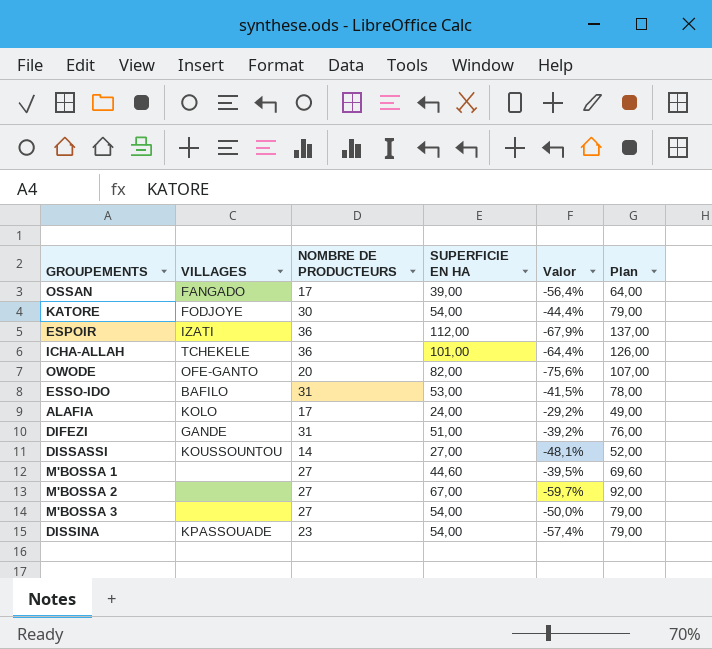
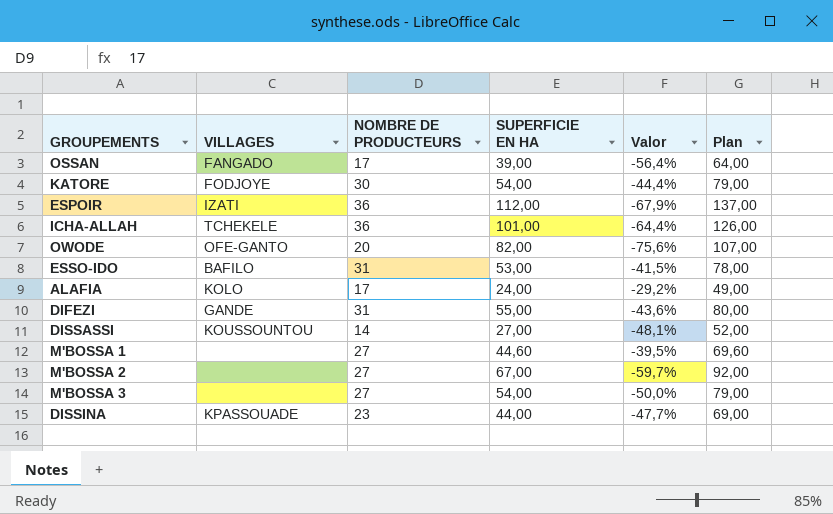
DIFEZI | SUPERFICIE EN HA: 51,00 -> 55,00
DIFEZI | Valor: -39,2% -> -43,6%
DIFEZI | Plan: 76,00 -> 80,00
DISSINA | SUPERFICIE EN HA: 54,00 -> 44,00
DISSINA | Valor: -57,4% -> -47,7%
DISSINA | Plan: 79,00 -> 69,00

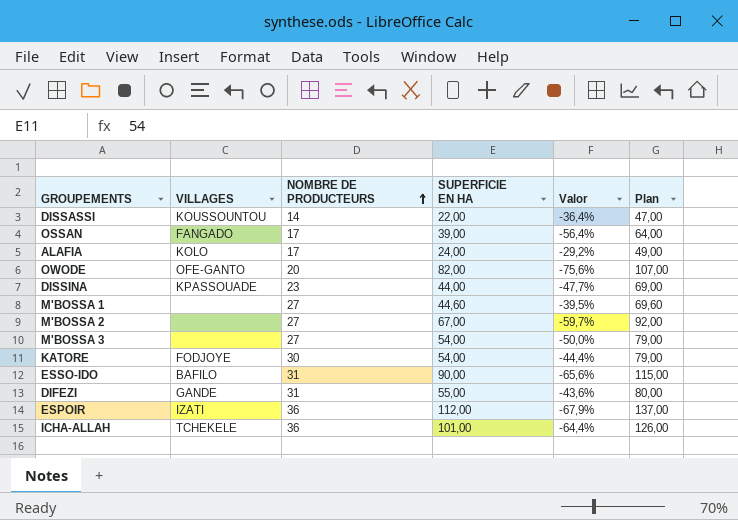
row order: none -> NOMBRE DE PRODUCTEURS ascending
DISSASSI | SUPERFICIE EN HA: 27,00 -> 22,00
DISSASSI | Valor: -48,1% -> -36,4%
DISSASSI | Plan: 52,00 -> 47,00
ESSO-IDO | SUPERFICIE EN HA: 53,00 -> 90,00
ESSO-IDO | Valor: -41,5% -> -65,6%
ESSO-IDO | Plan: 78,00 -> 115,00

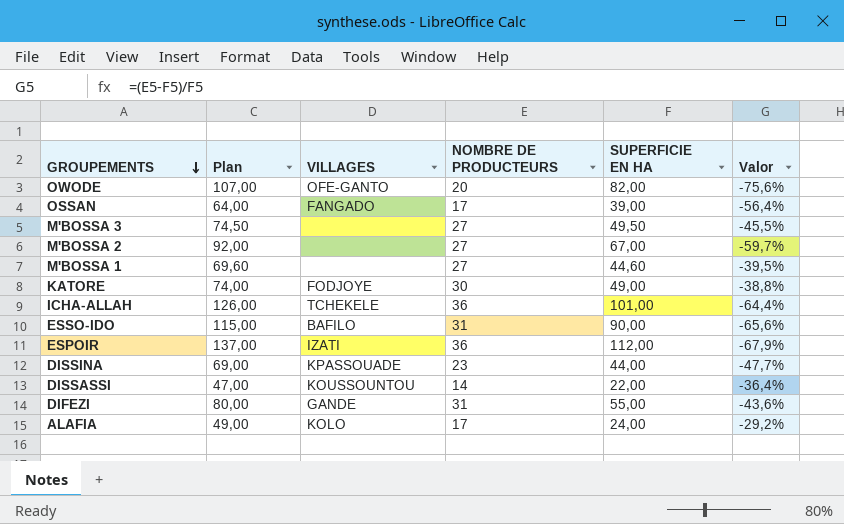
row order: NOMBRE DE PRODUCTEURS ascending -> GROUPEMENTS descending
column Plan | position: 6 -> 2
M'BOSSA 3 | Plan: 79,00 -> 74,50
M'BOSSA 3 | SUPERFICIE EN HA: 54,00 -> 49,50
M'BOSSA 3 | Valor: -50,0% -> -45,5%
KATORE | Plan: 79,00 -> 74,00
KATORE | SUPERFICIE EN HA: 54,00 -> 49,00
KATORE | Valor: -44,4% -> -38,8%

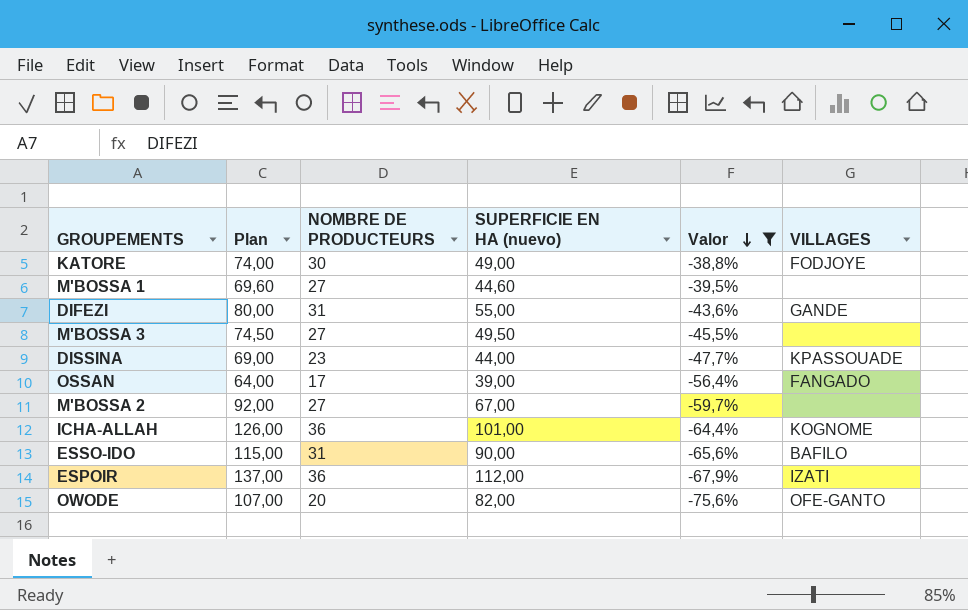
filter: none -> Valor <= -38,8%
row order: GROUPEMENTS descending -> Valor descending
column name: SUPERFICIE EN HA -> SUPERFICIE EN HA (nuevo)
column VILLAGES | position: 3 -> 6
ICHA-ALLAH | VILLAGES: TCHEKELE -> KOGNOME

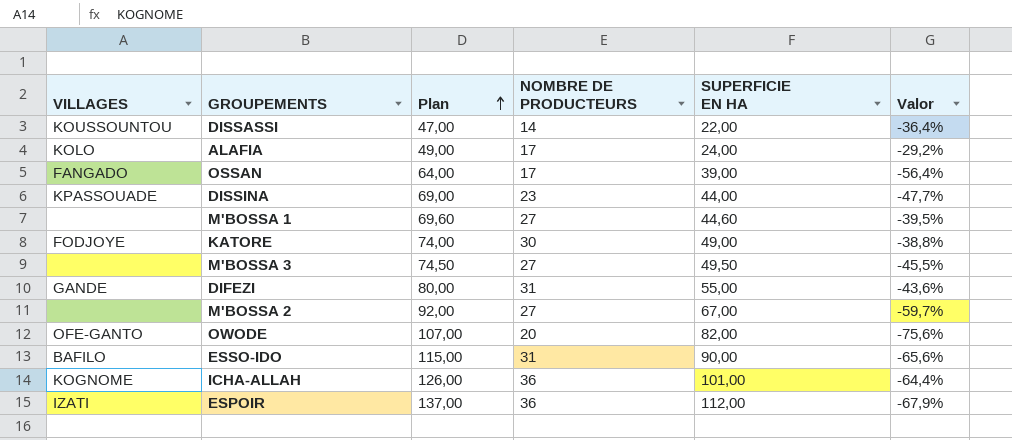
filter: Valor <= -38,8% -> none
row order: Valor descending -> Plan ascending
column VILLAGES | position: 6 -> 1
column name: SUPERFICIE EN HA (nuevo) -> SUPERFICIE EN HA

